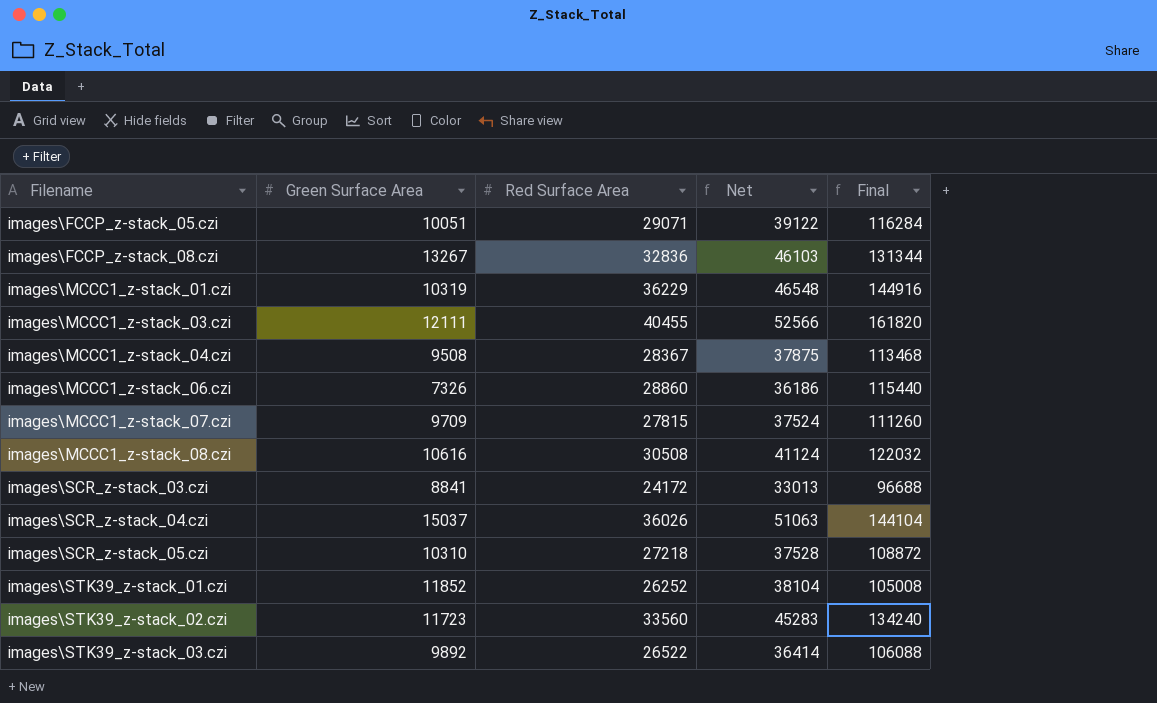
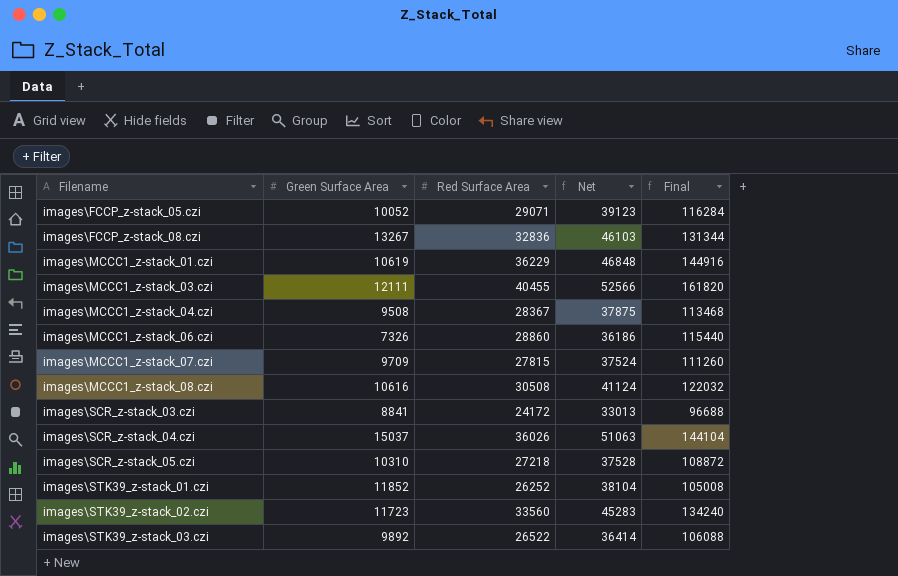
images\FCCP_z-stack_05.czi | Green Surface Area: 10051 -> 10052
images\FCCP_z-stack_05.czi | Net: 39122 -> 39123
images\MCCC1_z-stack_01.czi | Green Surface Area: 10319 -> 10619
images\MCCC1_z-stack_01.czi | Net: 46548 -> 46848

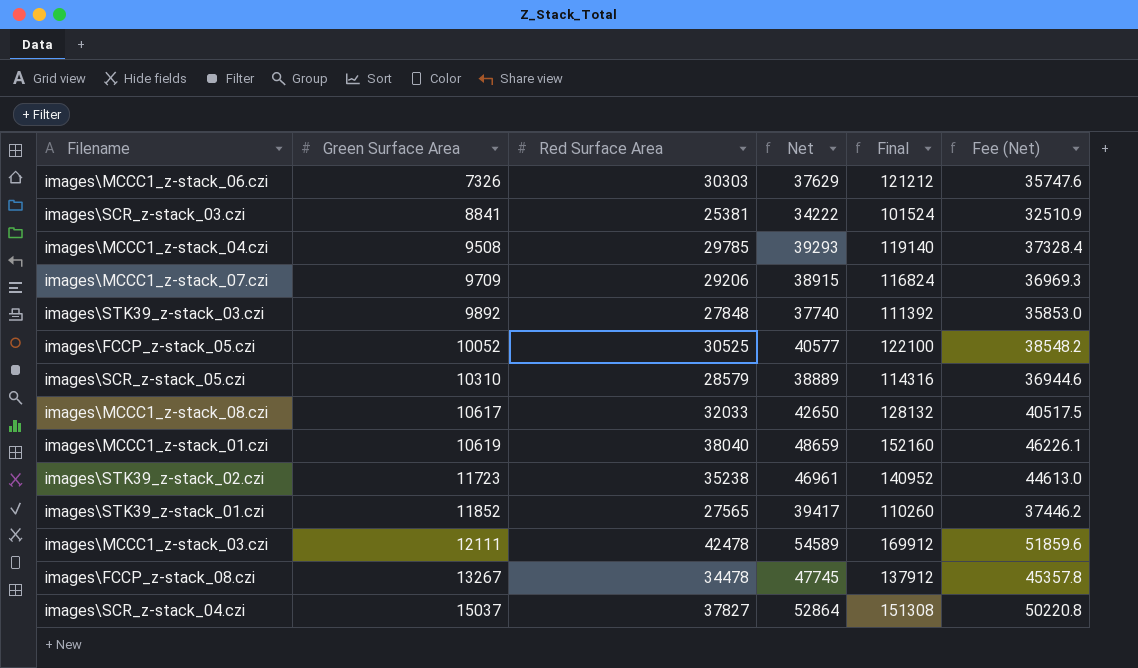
row order: Filename ascending -> Green Surface Area ascending
column Fee (Net) | formula: none -> [Net] * 0.95
images\MCCC1_z-stack_06.czi | Red Surface Area: 28860 -> 30303
images\MCCC1_z-stack_06.czi | Net: 36186 -> 37629
images\MCCC1_z-stack_06.czi | Final: 115440 -> 121212
images\SCR_z-stack_03.czi | Red Surface Area: 24172 -> 25381
images\SCR_z-stack_03.czi | Net: 33013 -> 34222
images\SCR_z-stack_03.czi | Final: 96688 -> 101524
images\MCCC1_z-stack_04.czi | Red Surface Area: 28367 -> 29785
images\MCCC1_z-stack_04.czi | Net: 37875 -> 39293
images\MCCC1_z-stack_04.czi | Final: 113468 -> 119140
images\MCCC1_z-stack_07.czi | Red Surface Area: 27815 -> 29206
images\MCCC1_z-stack_07.czi | Net: 37524 -> 38915
images\MCCC1_z-stack_07.czi | Final: 111260 -> 116824
images\STK39_z-stack_03.czi | Red Surface Area: 26522 -> 27848
images\STK39_z-stack_03.czi | Net: 36414 -> 37740
images\STK39_z-stack_03.czi | Final: 106088 -> 111392
images\FCCP_z-stack_05.czi | Red Surface Area: 29071 -> 30525
images\FCCP_z-stack_05.czi | Net: 39123 -> 40577
images\FCCP_z-stack_05.czi | Final: 116284 -> 122100
images\SCR_z-stack_05.czi | Red Surface Area: 27218 -> 28579
images\SCR_z-stack_05.czi | Net: 37528 -> 38889
images\SCR_z-stack_05.czi | Final: 108872 -> 114316
images\MCCC1_z-stack_08.czi | Green Surface Area: 10616 -> 10617
images\MCCC1_z-stack_08.czi | Red Surface Area: 30508 -> 32033
images\MCCC1_z-stack_08.czi | Net: 41124 -> 42650
images\MCCC1_z-stack_08.czi | Final: 122032 -> 128132
images\MCCC1_z-stack_01.czi | Red Surface Area: 36229 -> 38040
images\MCCC1_z-stack_01.czi | Net: 46848 -> 48659
images\MCCC1_z-stack_01.czi | Final: 144916 -> 152160
images\STK39_z-stack_02.czi | Red Surface Area: 33560 -> 35238
images\STK39_z-stack_02.czi | Net: 45283 -> 46961
images\STK39_z-stack_02.czi | Final: 134240 -> 140952
images\STK39_z-stack_01.czi | Red Surface Area: 26252 -> 27565
images\STK39_z-stack_01.czi | Net: 38104 -> 39417
images\STK39_z-stack_01.czi | Final: 105008 -> 110260
images\MCCC1_z-stack_03.czi | Red Surface Area: 40455 -> 42478
images\MCCC1_z-stack_03.czi | Net: 52566 -> 54589
images\MCCC1_z-stack_03.czi | Final: 161820 -> 169912
images\FCCP_z-stack_08.czi | Red Surface Area: 32836 -> 34478
images\FCCP_z-stack_08.czi | Net: 46103 -> 47745
images\FCCP_z-stack_08.czi | Final: 131344 -> 137912
images\SCR_z-stack_04.czi | Red Surface Area: 36026 -> 37827
images\SCR_z-stack_04.czi | Net: 51063 -> 52864
images\SCR_z-stack_04.czi | Final: 144104 -> 151308

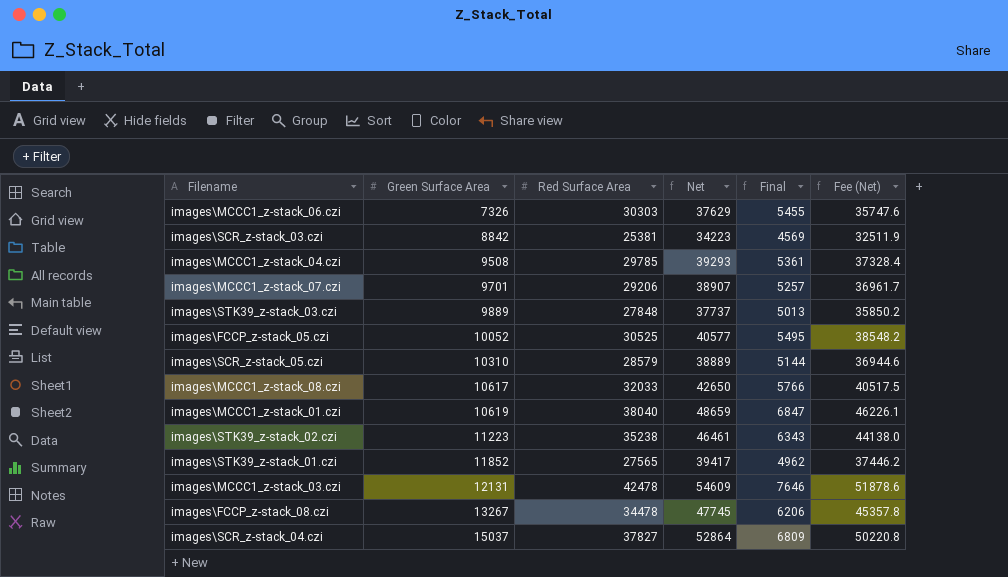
column Final | formula: [Red Surface Area] * 4 -> [Red Surface Area] * 0.18
images\SCR_z-stack_03.czi | Green Surface Area: 8841 -> 8842
images\SCR_z-stack_03.czi | Net: 34222 -> 34223
images\SCR_z-stack_03.czi | Fee (Net): 32510.9 -> 32511.9
images\MCCC1_z-stack_07.czi | Green Surface Area: 9709 -> 9701
images\MCCC1_z-stack_07.czi | Net: 38915 -> 38907
images\MCCC1_z-stack_07.czi | Fee (Net): 36969.3 -> 36961.7
images\STK39_z-stack_03.czi | Green Surface Area: 9892 -> 9889
images\STK39_z-stack_03.czi | Net: 37740 -> 37737
images\STK39_z-stack_03.czi | Fee (Net): 35853.0 -> 35850.2
images\STK39_z-stack_02.czi | Green Surface Area: 11723 -> 11223
images\STK39_z-stack_02.czi | Net: 46961 -> 46461
images\STK39_z-stack_02.czi | Fee (Net): 44613.0 -> 44138.0
images\MCCC1_z-stack_03.czi | Green Surface Area: 12111 -> 12131
images\MCCC1_z-stack_03.czi | Net: 54589 -> 54609
images\MCCC1_z-stack_03.czi | Fee (Net): 51859.6 -> 51878.6

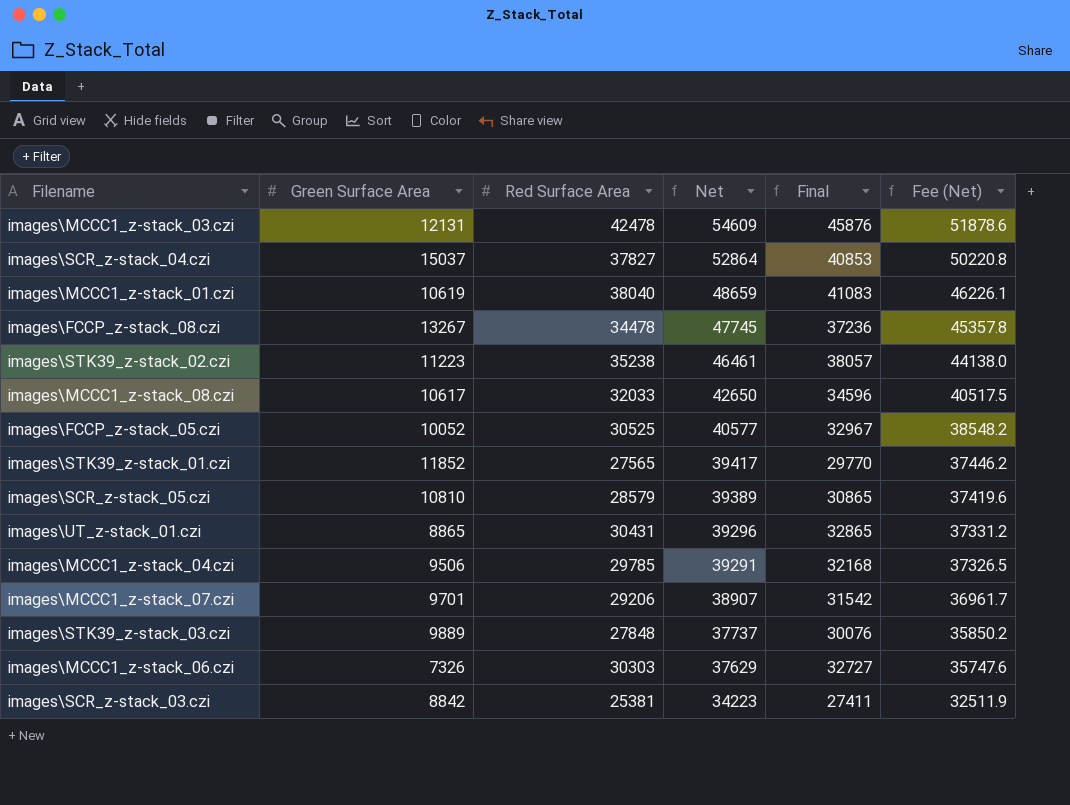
row order: Green Surface Area ascending -> Net descending
column Final | formula: [Red Surface Area] * 0.18 -> [Red Surface Area] * 1.08
images\SCR_z-stack_05.czi | Green Surface Area: 10310 -> 10810
images\SCR_z-stack_05.czi | Net: 38889 -> 39389
images\SCR_z-stack_05.czi | Fee (Net): 36944.6 -> 37419.6
row images\UT_z-stack_01.czi: none -> 8865 | 30431 | 39296 | 32865 | 37331.2
images\MCCC1_z-stack_04.czi | Green Surface Area: 9508 -> 9506
images\MCCC1_z-stack_04.czi | Net: 39293 -> 39291
images\MCCC1_z-stack_04.czi | Fee (Net): 37328.4 -> 37326.5

